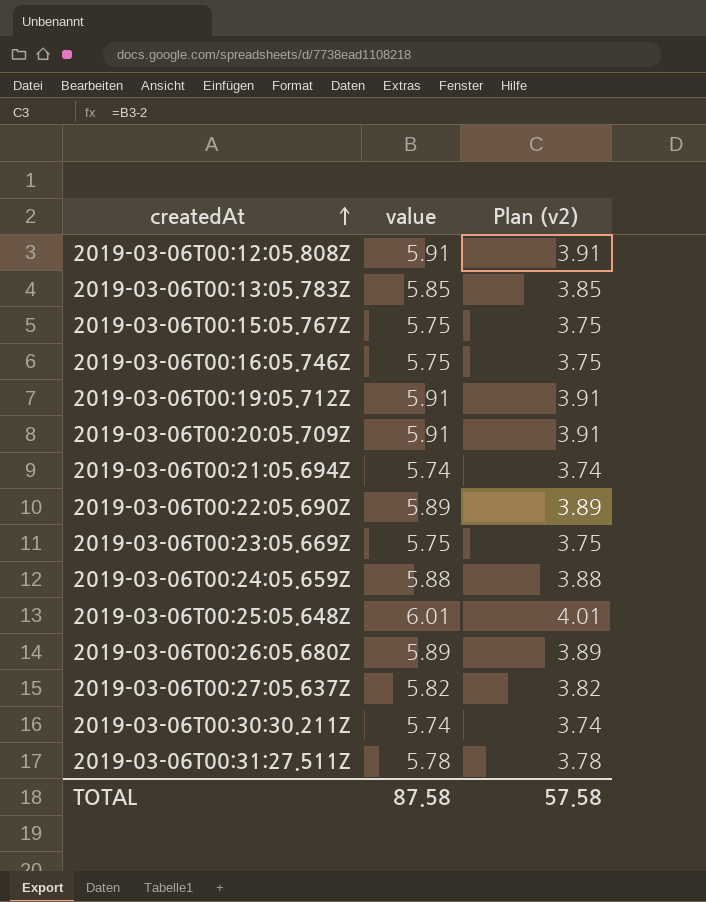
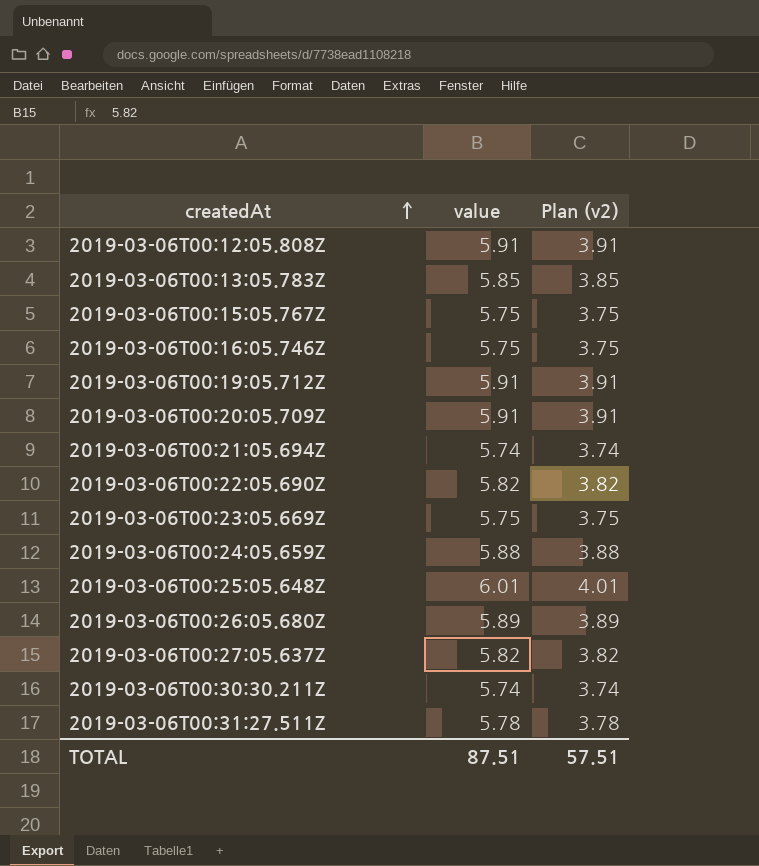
2019-03-06T00:22:05.690Z | value: 5.89 -> 5.82
2019-03-06T00:22:05.690Z | Plan (v2): 3.89 -> 3.82
TOTAL | value: 87.58 -> 87.51
TOTAL | Plan (v2): 57.58 -> 57.51

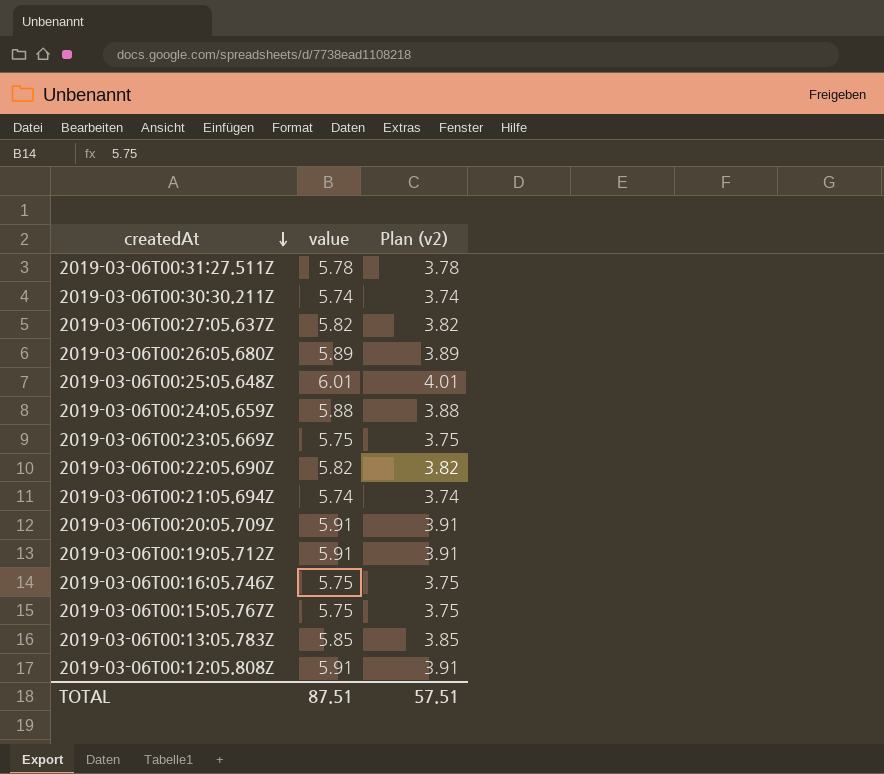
row order: createdAt ascending -> createdAt descending

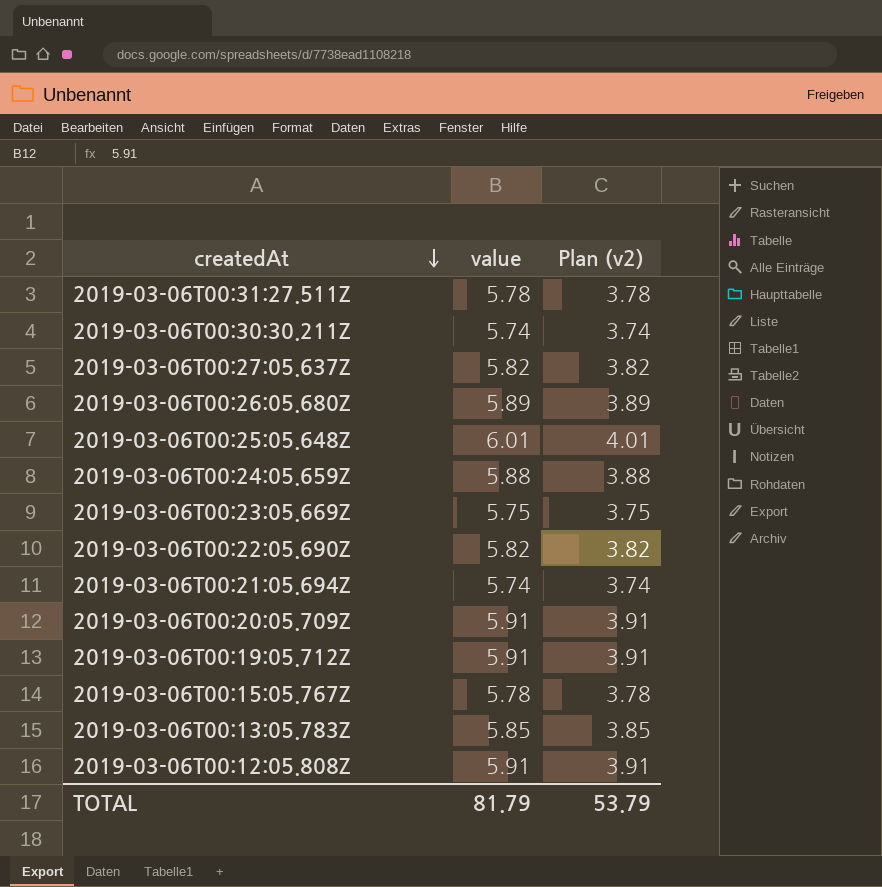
row 2019-03-06T00:16:05.746Z: 5.75 | 3.75 -> none
2019-03-06T00:15:05.767Z | value: 5.75 -> 5.78
2019-03-06T00:15:05.767Z | Plan (v2): 3.75 -> 3.78
TOTAL | value: 87.51 -> 81.79
TOTAL | Plan (v2): 57.51 -> 53.79

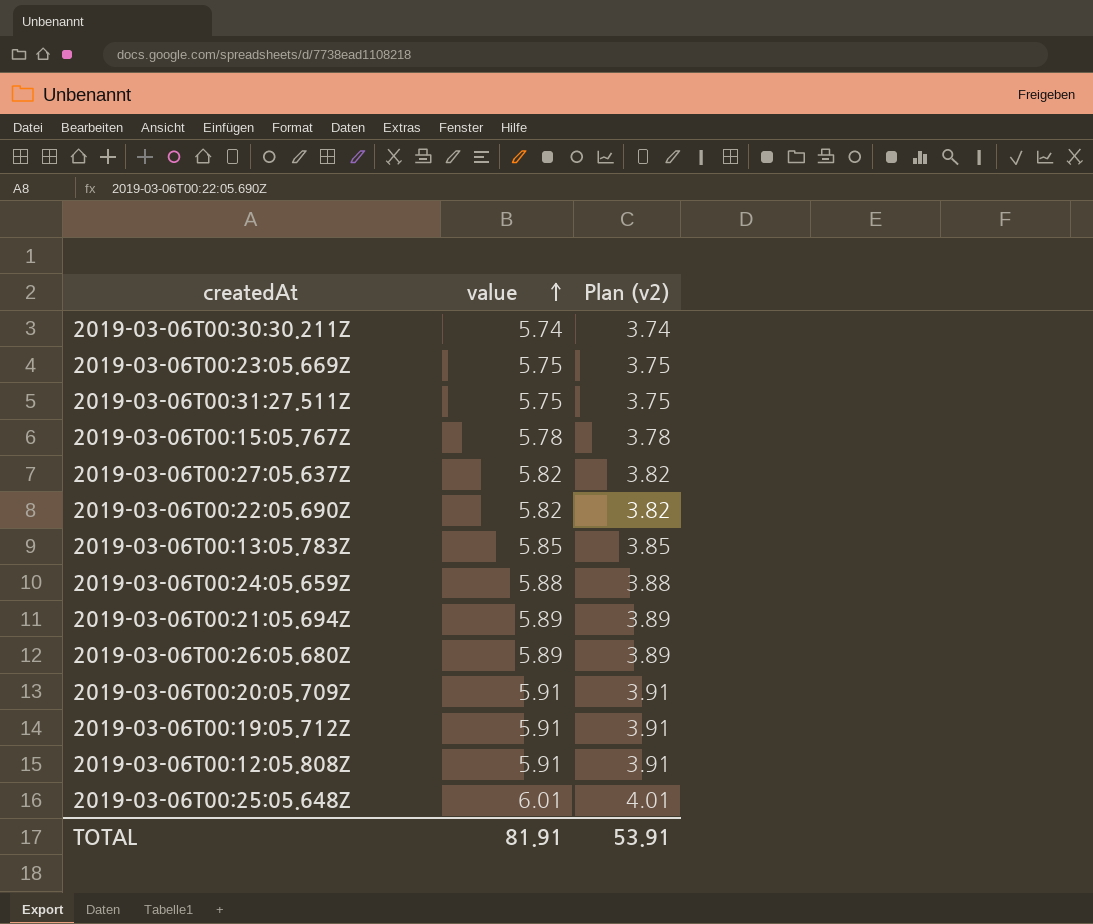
row order: createdAt descending -> value ascending
2019-03-06T00:31:27.511Z | value: 5.78 -> 5.75
2019-03-06T00:31:27.511Z | Plan (v2): 3.78 -> 3.75
2019-03-06T00:21:05.694Z | value: 5.74 -> 5.89
2019-03-06T00:21:05.694Z | Plan (v2): 3.74 -> 3.89
TOTAL | value: 81.79 -> 81.91
TOTAL | Plan (v2): 53.79 -> 53.91

